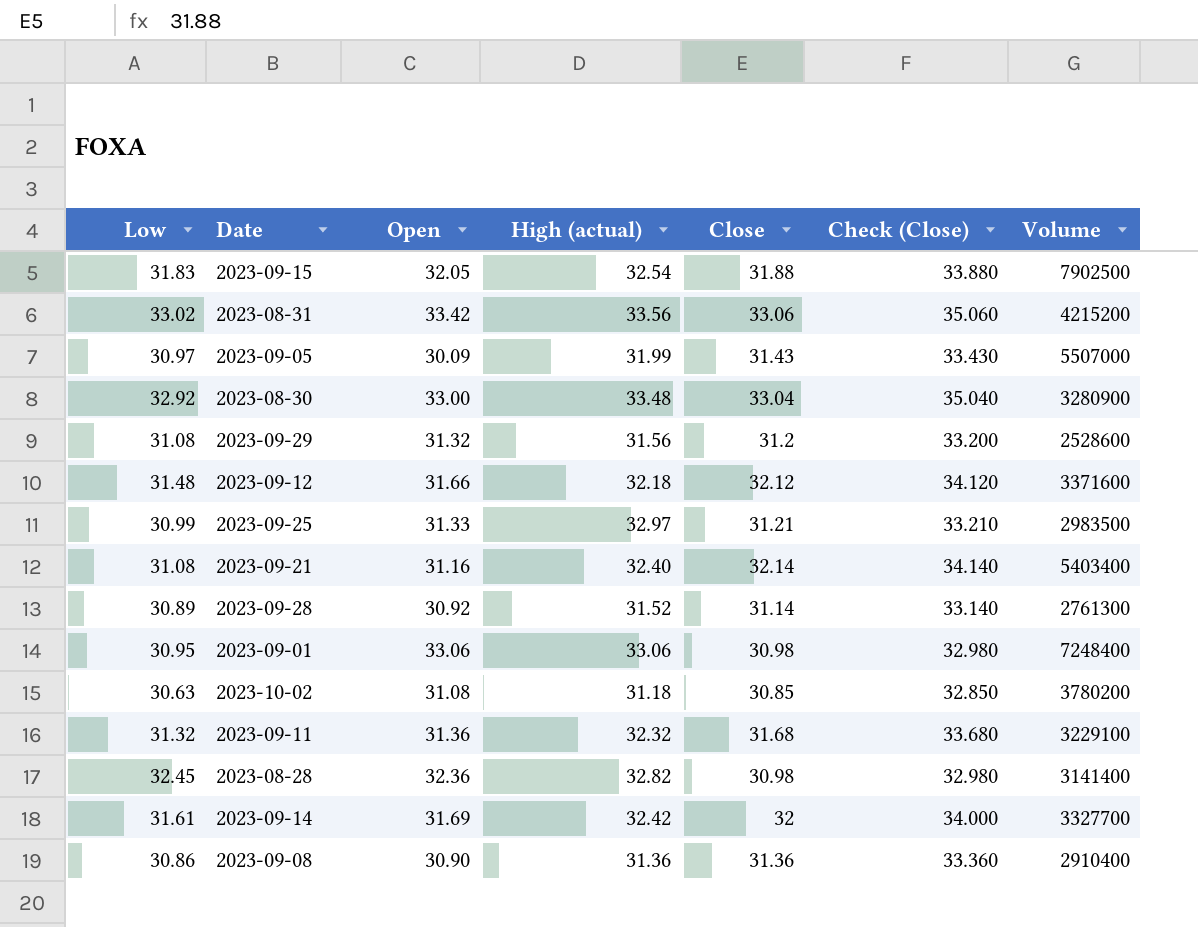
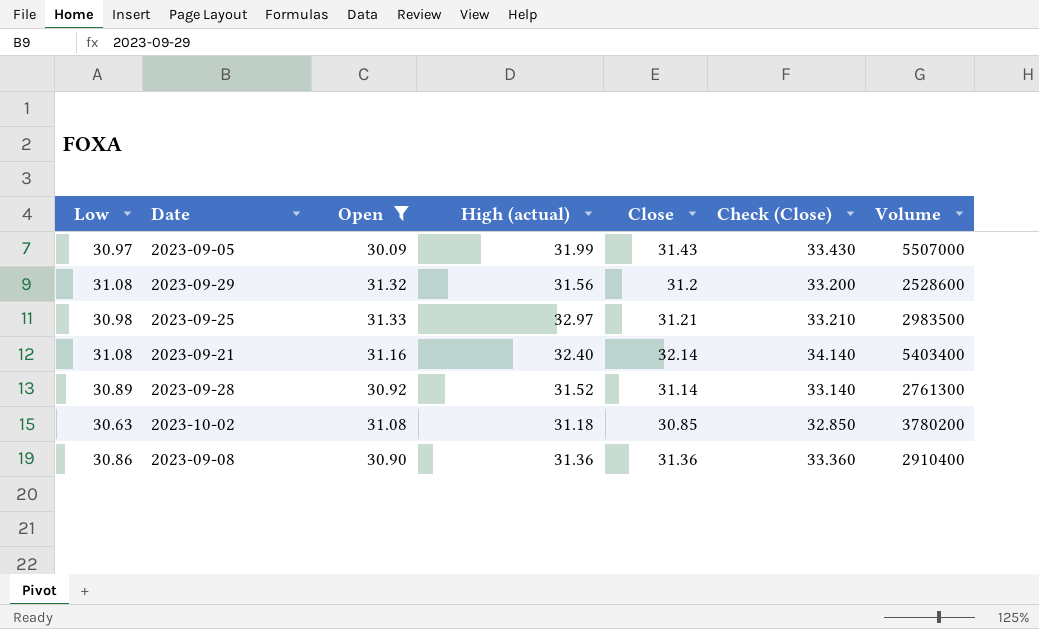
filter: none -> Open <= 31.33
2023-09-25 | Low: 30.99 -> 30.98

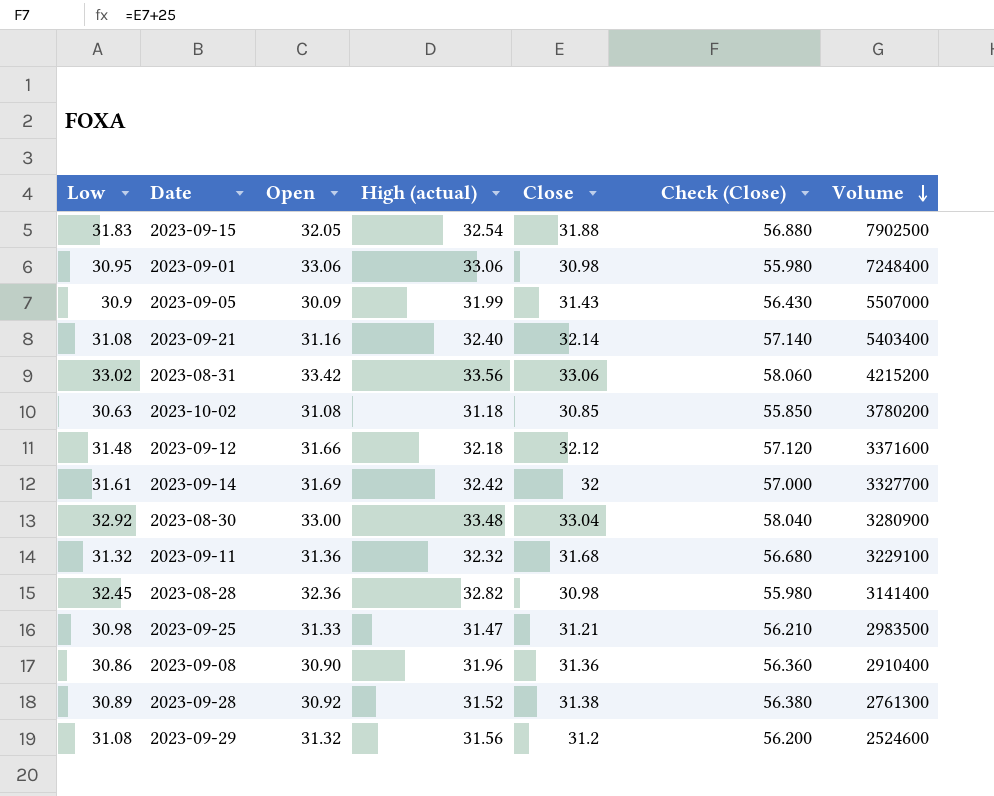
filter: Open <= 31.33 -> none
row order: none -> Volume descending
column Check (Close) | formula: [Close] + 2 -> [Close] + 25
2023-09-05 | Low: 30.97 -> 30.9
2023-09-25 | High (actual): 32.97 -> 31.47
2023-09-08 | High (actual): 31.36 -> 31.96
2023-09-28 | Close: 31.14 -> 31.38
2023-09-29 | Volume: 2528600 -> 2524600

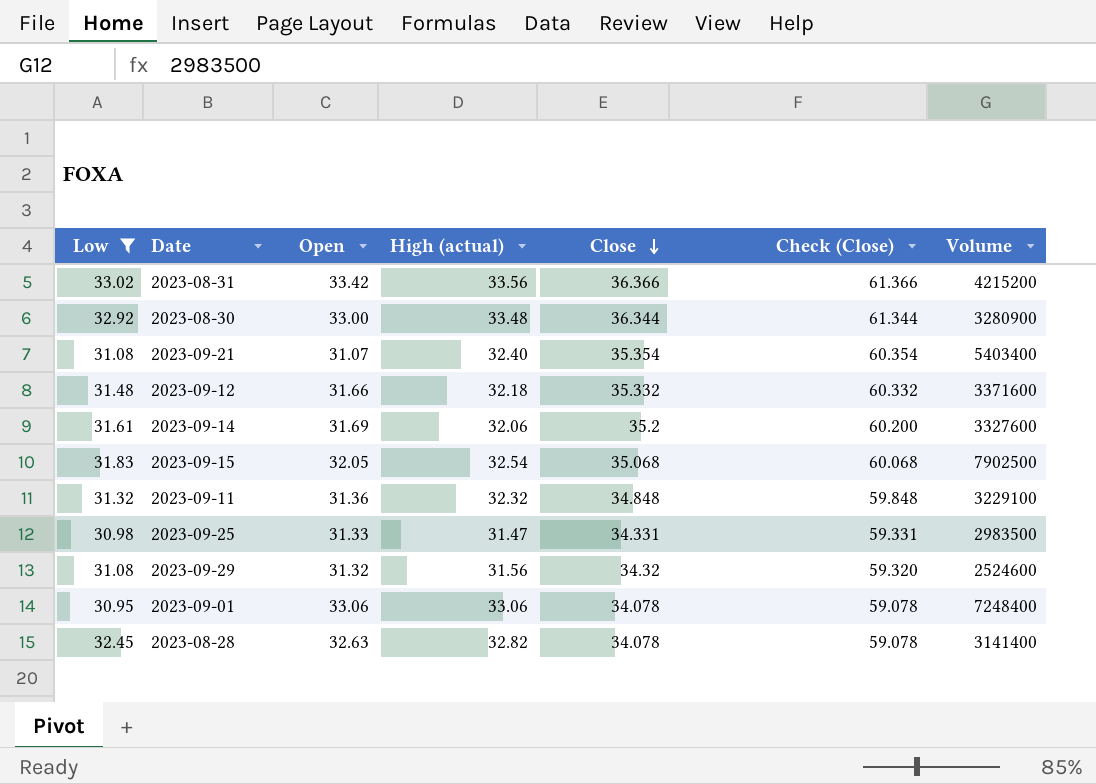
filter: none -> Low >= 30.95
row order: Volume descending -> Close descending
2023-08-31 | Close: 33.06 -> 36.366
2023-08-31 | Check (Close): 58.060 -> 61.366
2023-08-30 | Close: 33.04 -> 36.344
2023-08-30 | Check (Close): 58.040 -> 61.344
2023-09-21 | Open: 31.16 -> 31.07
2023-09-21 | Close: 32.14 -> 35.354
2023-09-21 | Check (Close): 57.140 -> 60.354
2023-09-12 | Close: 32.12 -> 35.332
2023-09-12 | Check (Close): 57.120 -> 60.332
2023-09-14 | High (actual): 32.42 -> 32.06
2023-09-14 | Close: 32 -> 35.2
2023-09-14 | Check (Close): 57.000 -> 60.200
2023-09-14 | Volume: 3327700 -> 3327600
2023-09-15 | Close: 31.88 -> 35.068
2023-09-15 | Check (Close): 56.880 -> 60.068
2023-09-11 | Close: 31.68 -> 34.848
2023-09-11 | Check (Close): 56.680 -> 59.848
2023-09-25 | Close: 31.21 -> 34.331
2023-09-25 | Check (Close): 56.210 -> 59.331
2023-09-29 | Close: 31.2 -> 34.32
2023-09-29 | Check (Close): 56.200 -> 59.320
2023-09-01 | Close: 30.98 -> 34.078
2023-09-01 | Check (Close): 55.980 -> 59.078
2023-08-28 | Open: 32.36 -> 32.63
2023-08-28 | Close: 30.98 -> 34.078
2023-08-28 | Check (Close): 55.980 -> 59.078

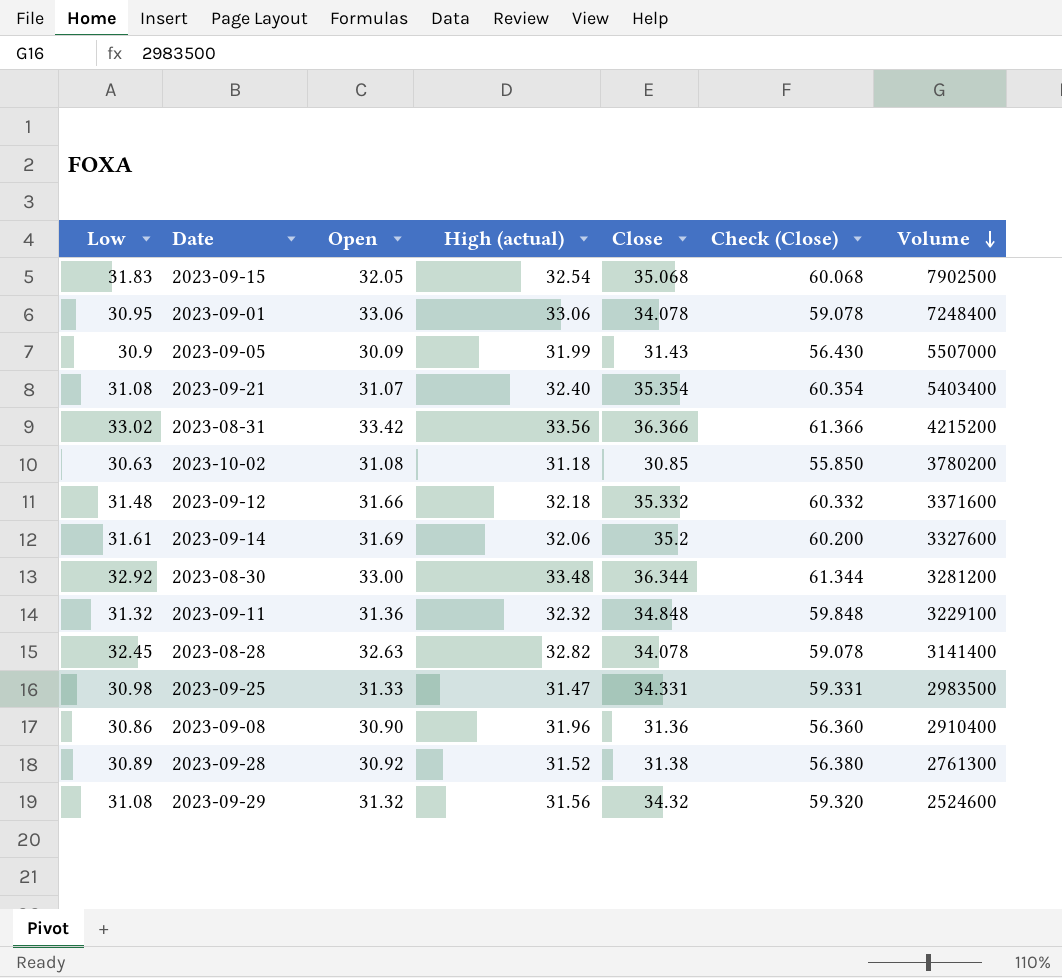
filter: Low >= 30.95 -> none
row order: Close descending -> Volume descending
2023-08-30 | Volume: 3280900 -> 3281200

